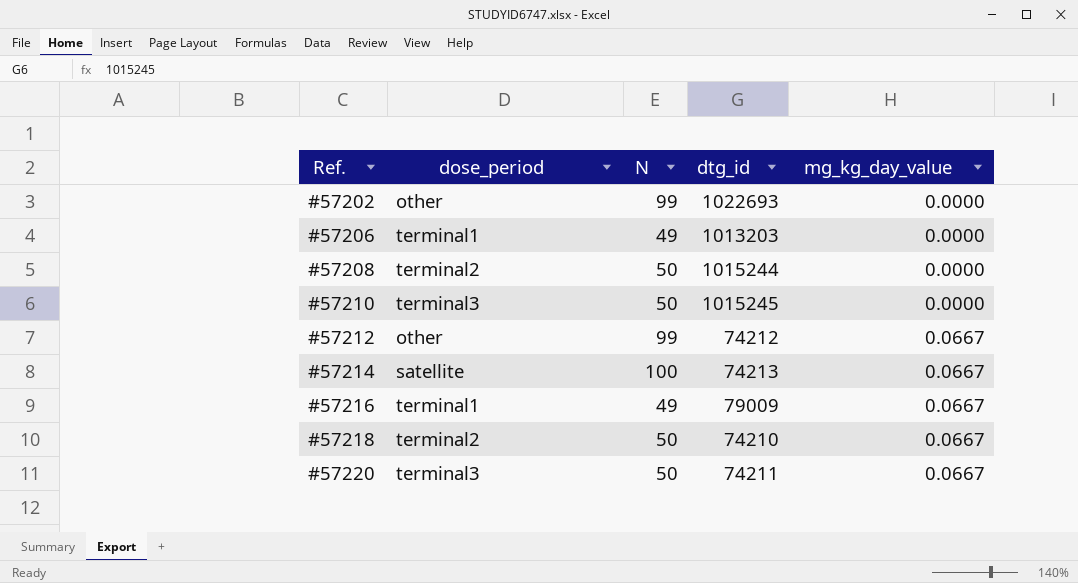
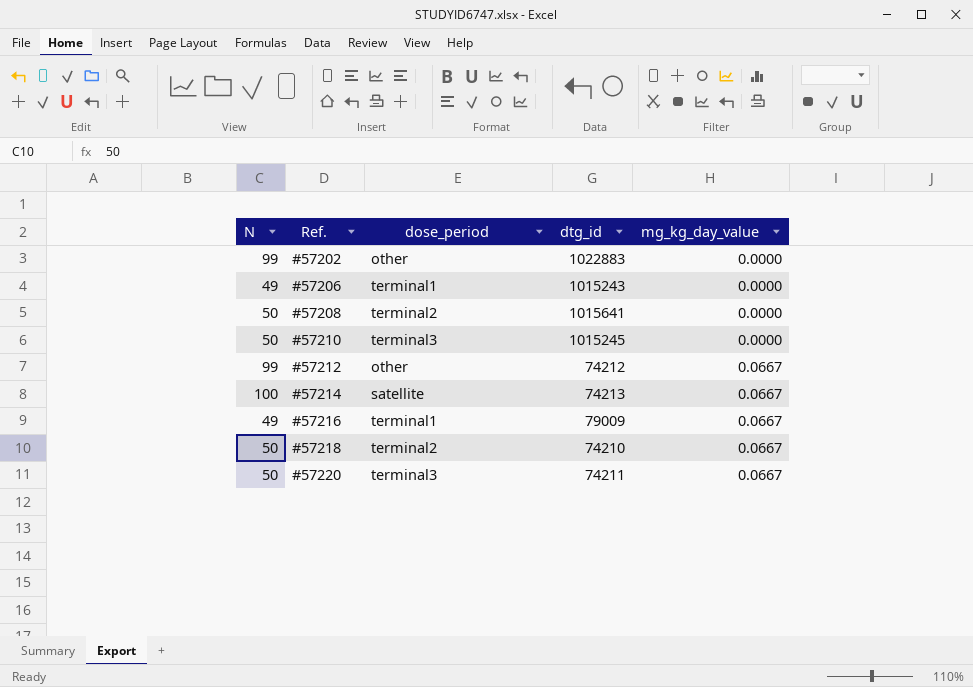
column N | position: 3 -> 1
#57202 | dtg_id: 1022693 -> 1022883
#57206 | dtg_id: 1013203 -> 1015243
#57208 | dtg_id: 1015244 -> 1015641

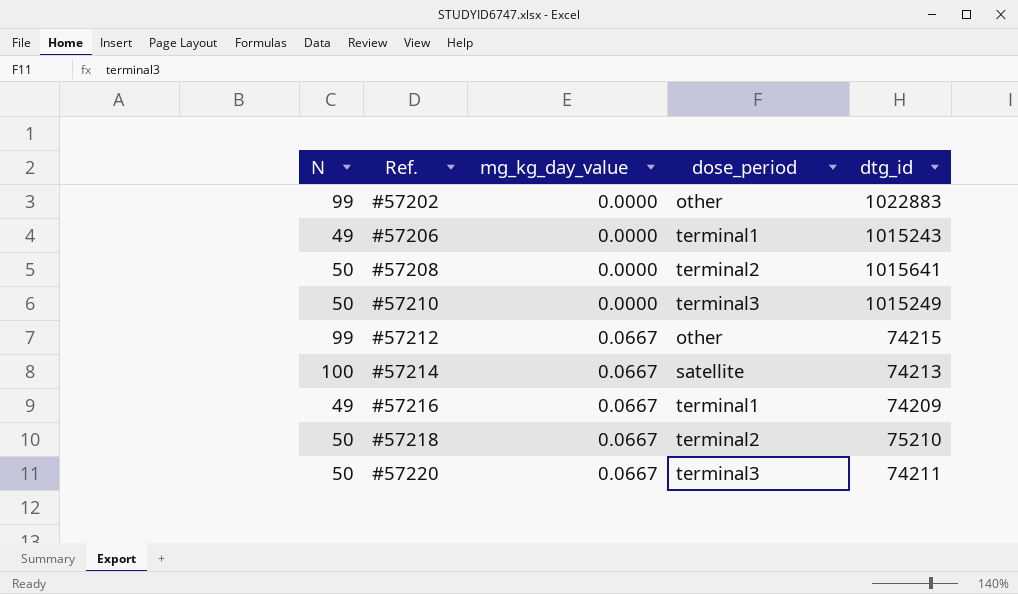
column mg_kg_day_value | position: 5 -> 3
#57210 | dtg_id: 1015245 -> 1015249
#57212 | dtg_id: 74212 -> 74215
#57216 | dtg_id: 79009 -> 74209
#57218 | dtg_id: 74210 -> 75210

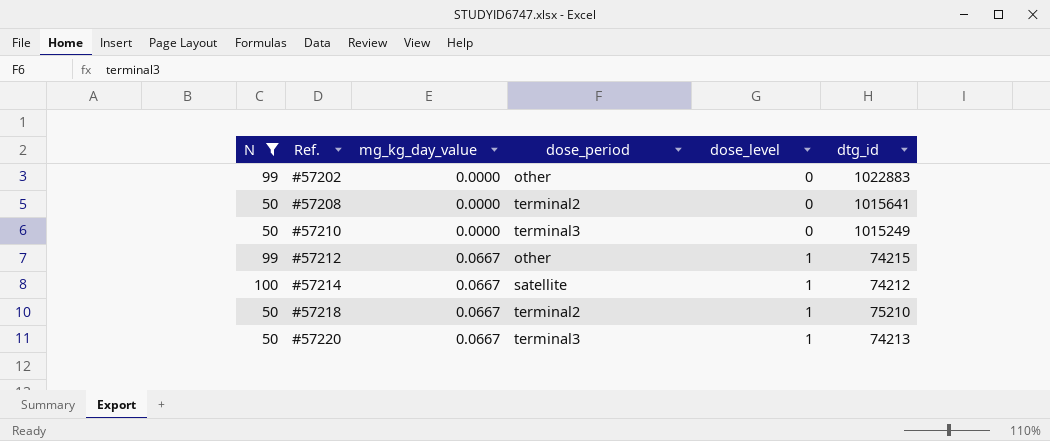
filter: none -> N != 49
column dose_level | position: none -> 5
#57214 | dtg_id: 74213 -> 74212
#57220 | dtg_id: 74211 -> 74213

